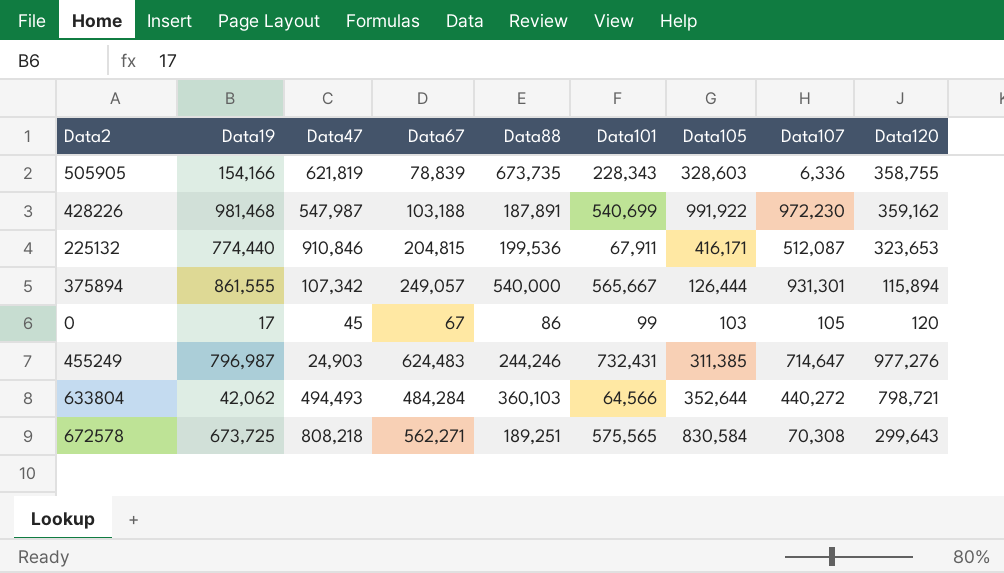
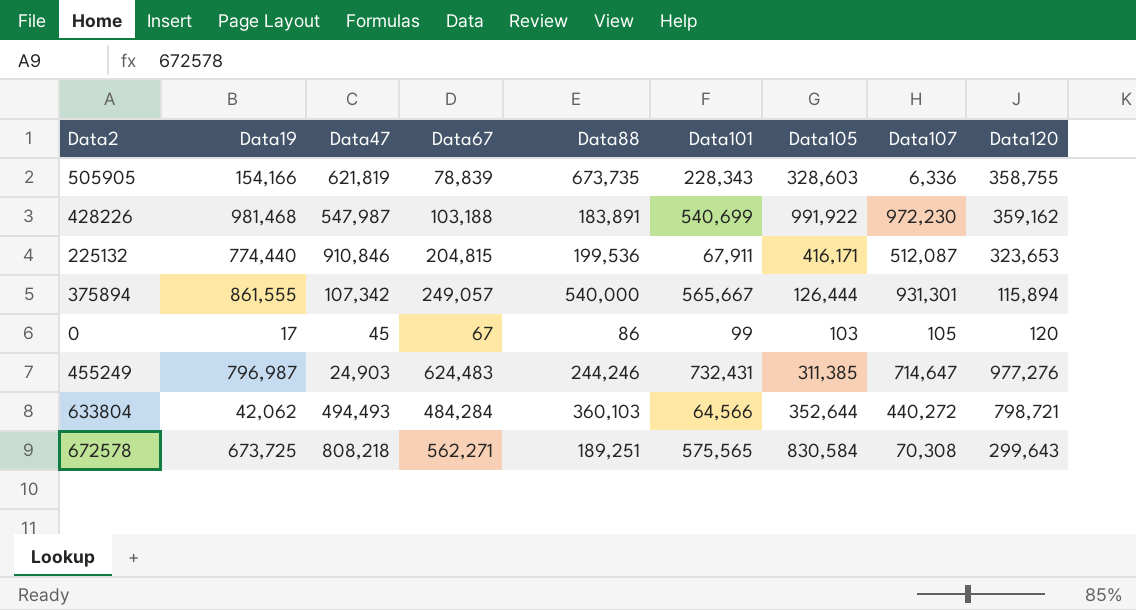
428226 | Data88: 187,891 -> 183,891

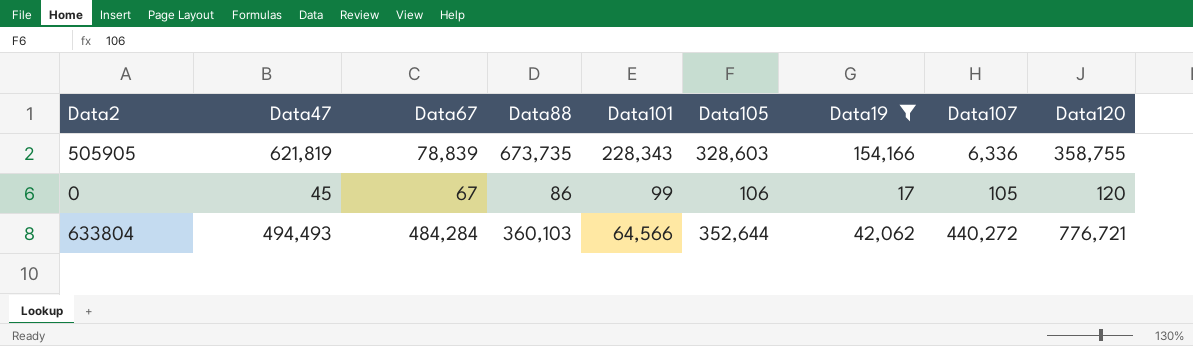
filter: none -> Data19 <= 154,166
column Data19 | position: 2 -> 7
0 | Data105: 103 -> 106
633804 | Data120: 798,721 -> 776,721

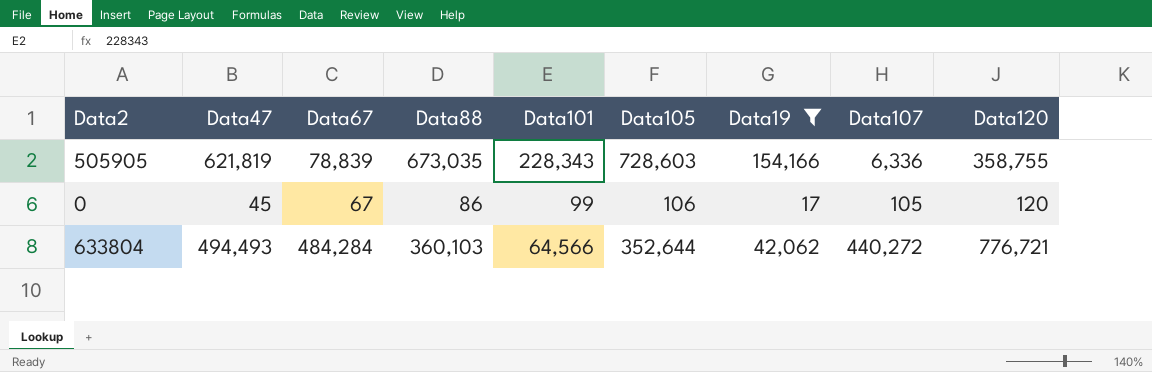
505905 | Data88: 673,735 -> 673,035
505905 | Data105: 328,603 -> 728,603

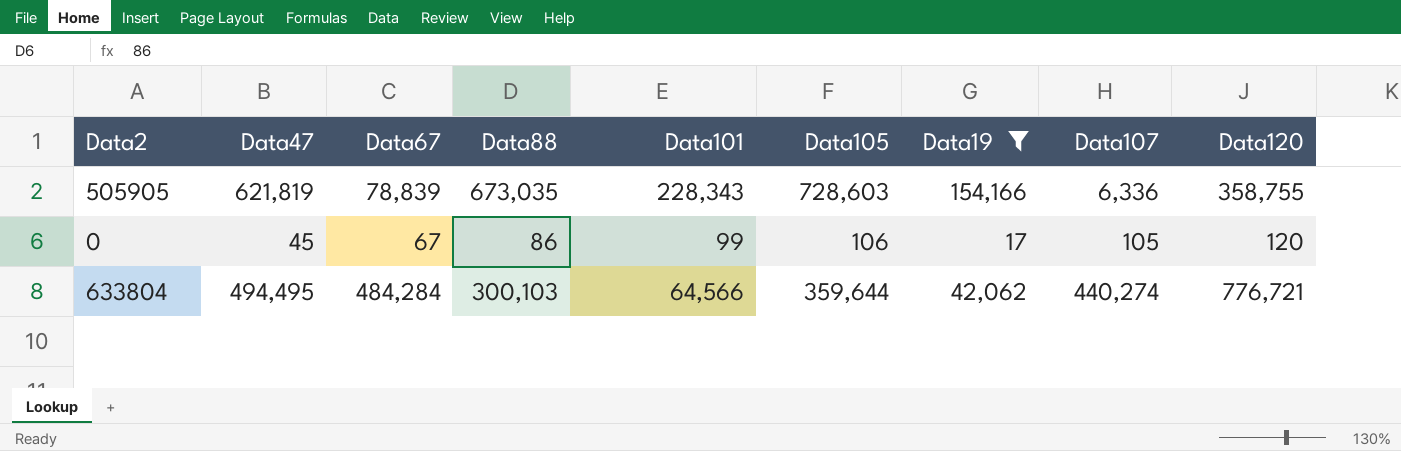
633804 | Data47: 494,493 -> 494,495
633804 | Data88: 360,103 -> 300,103
633804 | Data105: 352,644 -> 359,644
633804 | Data107: 440,272 -> 440,274

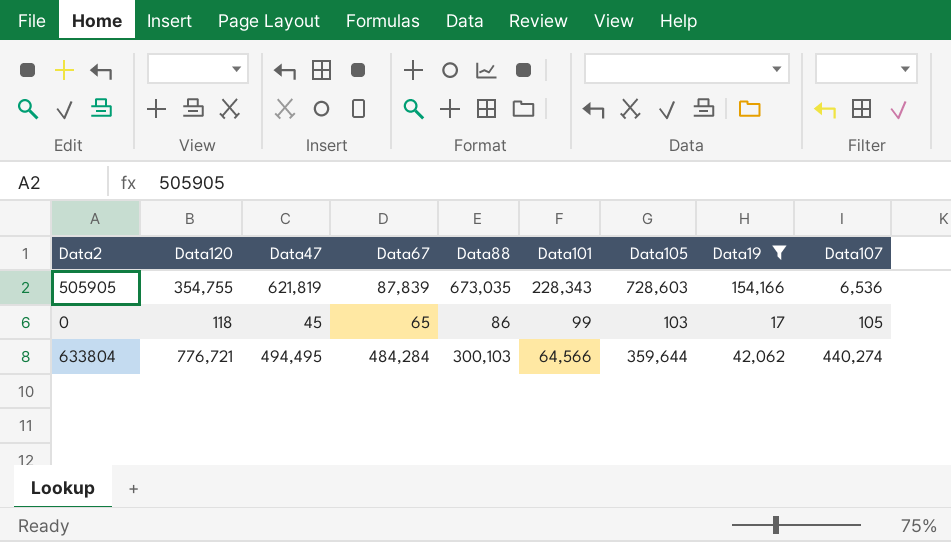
column Data120 | position: 9 -> 2
505905 | Data120: 358,755 -> 354,755
505905 | Data67: 78,839 -> 87,839
505905 | Data107: 6,336 -> 6,536
0 | Data120: 120 -> 118
0 | Data67: 67 -> 65
0 | Data105: 106 -> 103

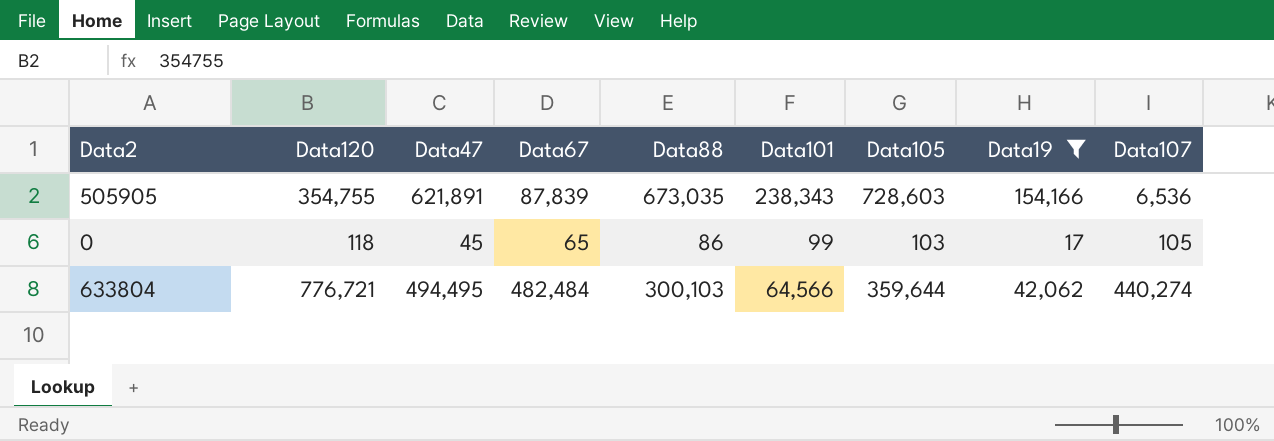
505905 | Data47: 621,819 -> 621,891
505905 | Data101: 228,343 -> 238,343
633804 | Data67: 484,284 -> 482,484

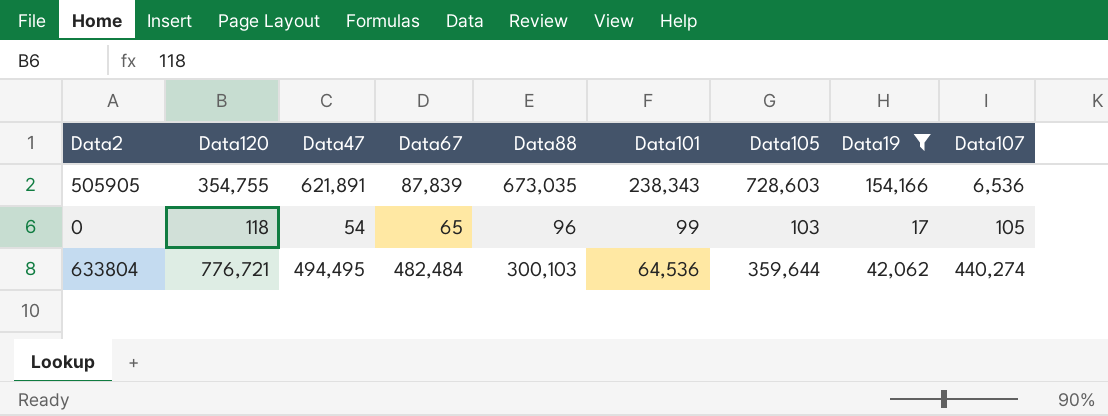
0 | Data47: 45 -> 54
0 | Data88: 86 -> 96
633804 | Data101: 64,566 -> 64,536

